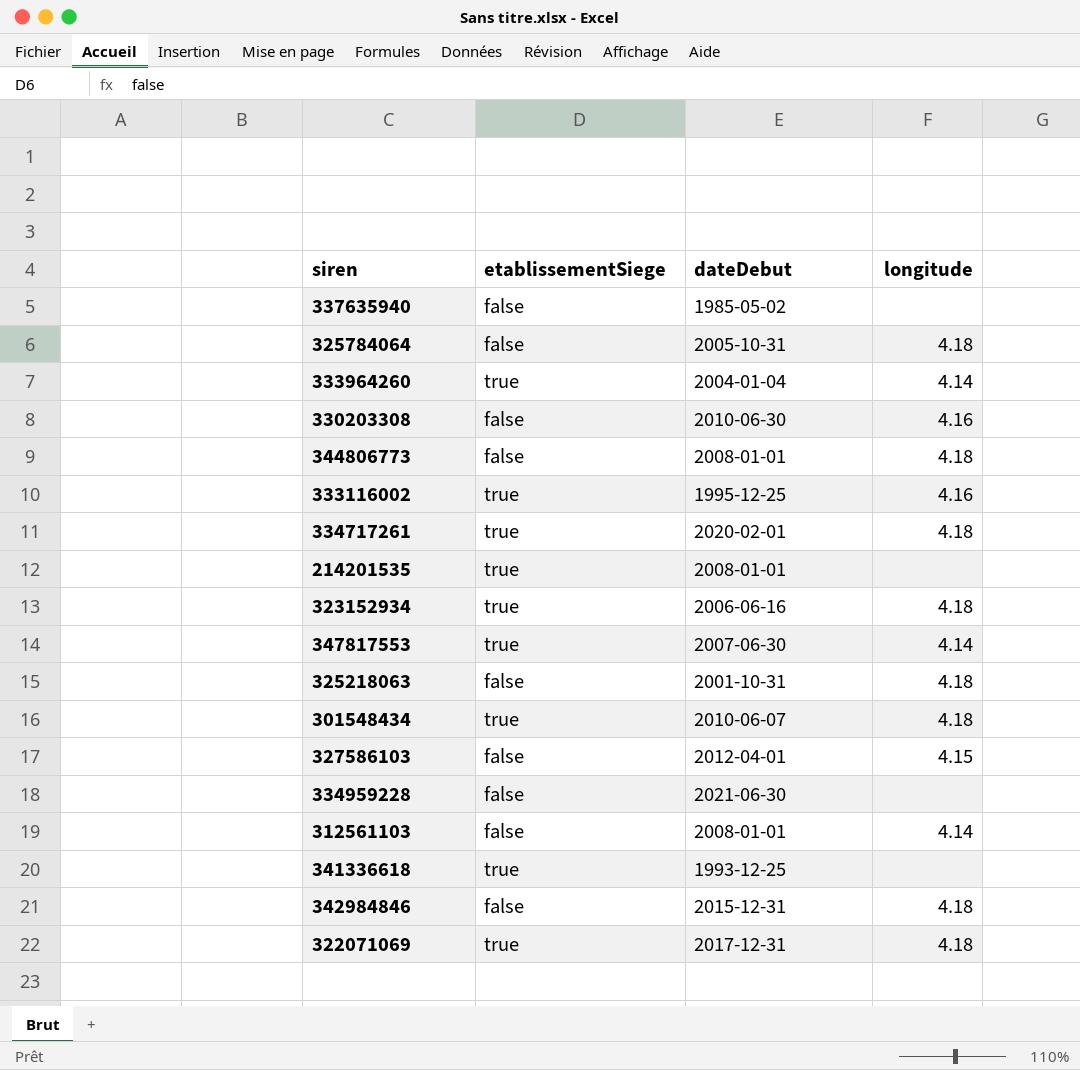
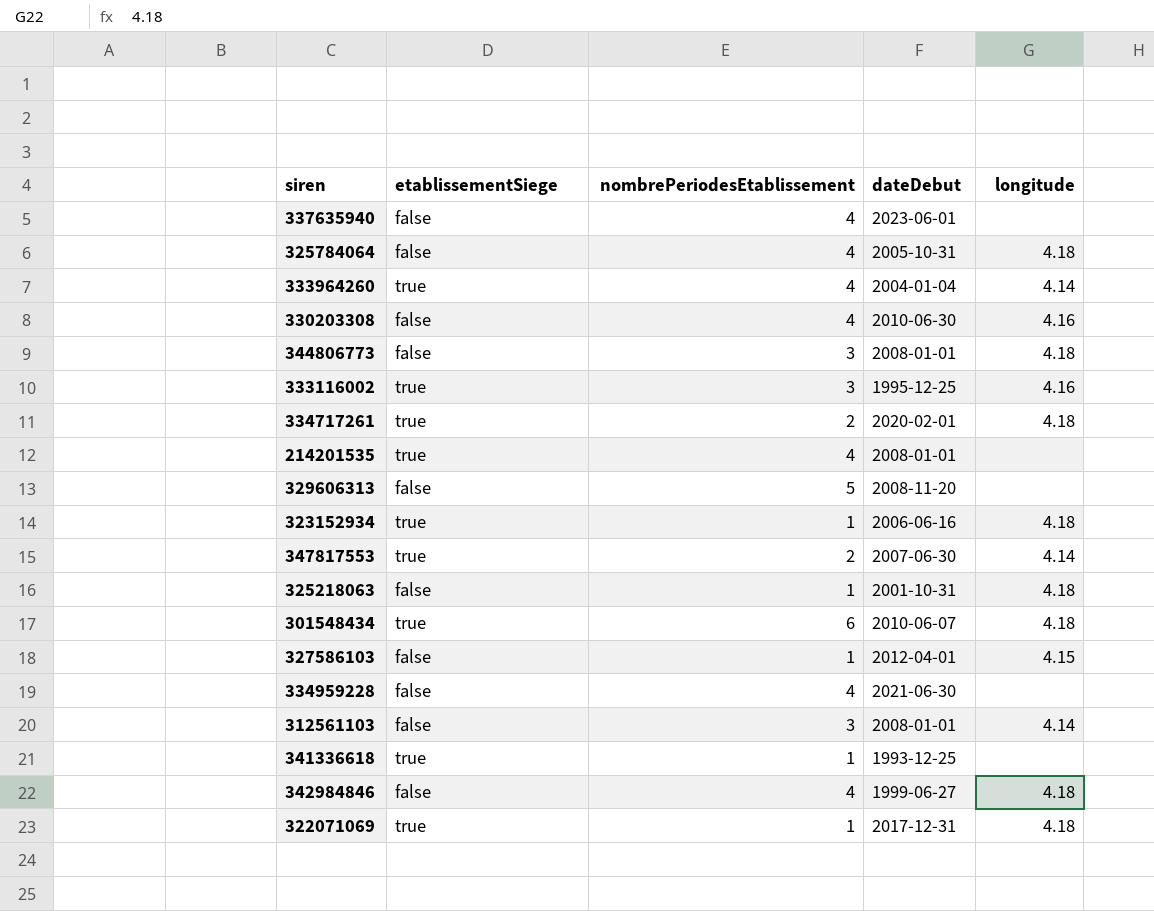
column nombrePeriodesEtablissement | position: none -> 3
337635940 | dateDebut: 1985-05-02 -> 2023-06-01
row 329606313: none -> false | 5 | 2008-11-20 | none
342984846 | dateDebut: 2015-12-31 -> 1999-06-27

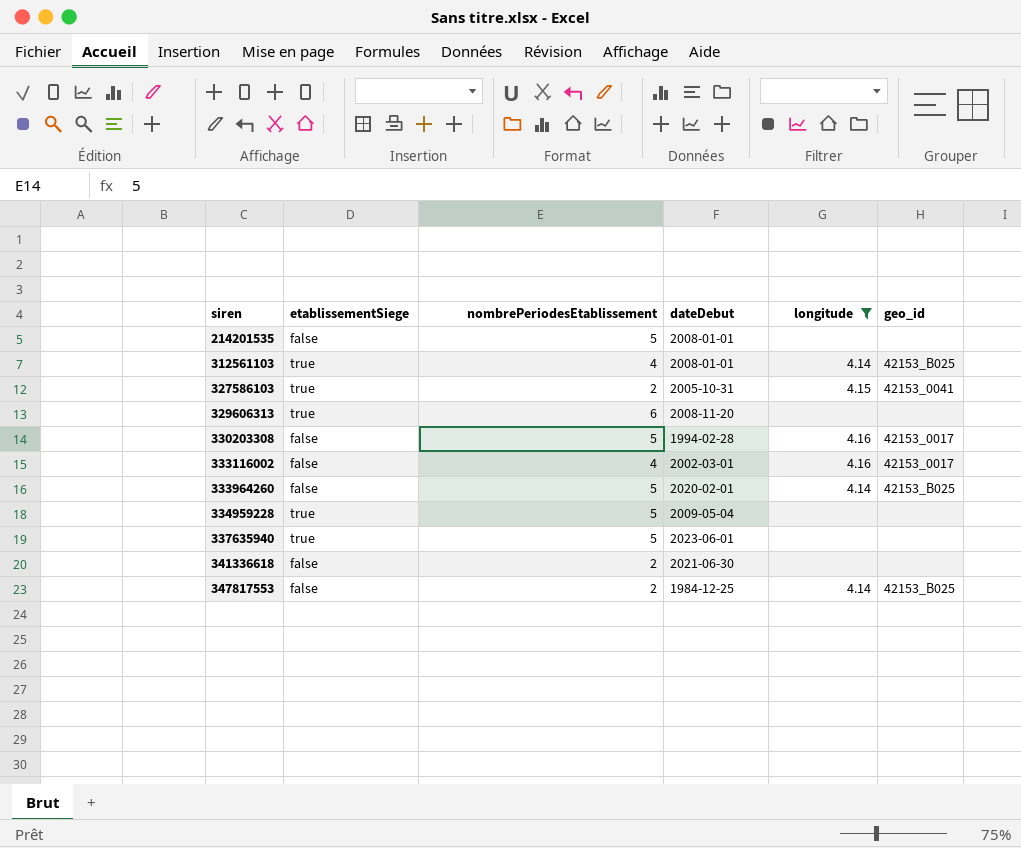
filter: none -> longitude != 4.18
row order: none -> siren ascending
column geo_id | position: none -> 6
214201535 | etablissementSiege: true -> false
214201535 | nombrePeriodesEtablissement: 4 -> 5
312561103 | etablissementSiege: false -> true
312561103 | nombrePeriodesEtablissement: 3 -> 4
327586103 | etablissementSiege: false -> true
327586103 | nombrePeriodesEtablissement: 1 -> 2
327586103 | dateDebut: 2012-04-01 -> 2005-10-31
329606313 | etablissementSiege: false -> true
329606313 | nombrePeriodesEtablissement: 5 -> 6
330203308 | nombrePeriodesEtablissement: 4 -> 5
330203308 | dateDebut: 2010-06-30 -> 1994-02-28
333116002 | etablissementSiege: true -> false
333116002 | nombrePeriodesEtablissement: 3 -> 4
333116002 | dateDebut: 1995-12-25 -> 2002-03-01
333964260 | etablissementSiege: true -> false
333964260 | nombrePeriodesEtablissement: 4 -> 5
333964260 | dateDebut: 2004-01-04 -> 2020-02-01
334959228 | etablissementSiege: false -> true
334959228 | nombrePeriodesEtablissement: 4 -> 5
334959228 | dateDebut: 2021-06-30 -> 2009-05-04
337635940 | etablissementSiege: false -> true
337635940 | nombrePeriodesEtablissement: 4 -> 5
341336618 | etablissementSiege: true -> false
341336618 | nombrePeriodesEtablissement: 1 -> 2
341336618 | dateDebut: 1993-12-25 -> 2021-06-30
347817553 | etablissementSiege: true -> false
347817553 | dateDebut: 2007-06-30 -> 1984-12-25

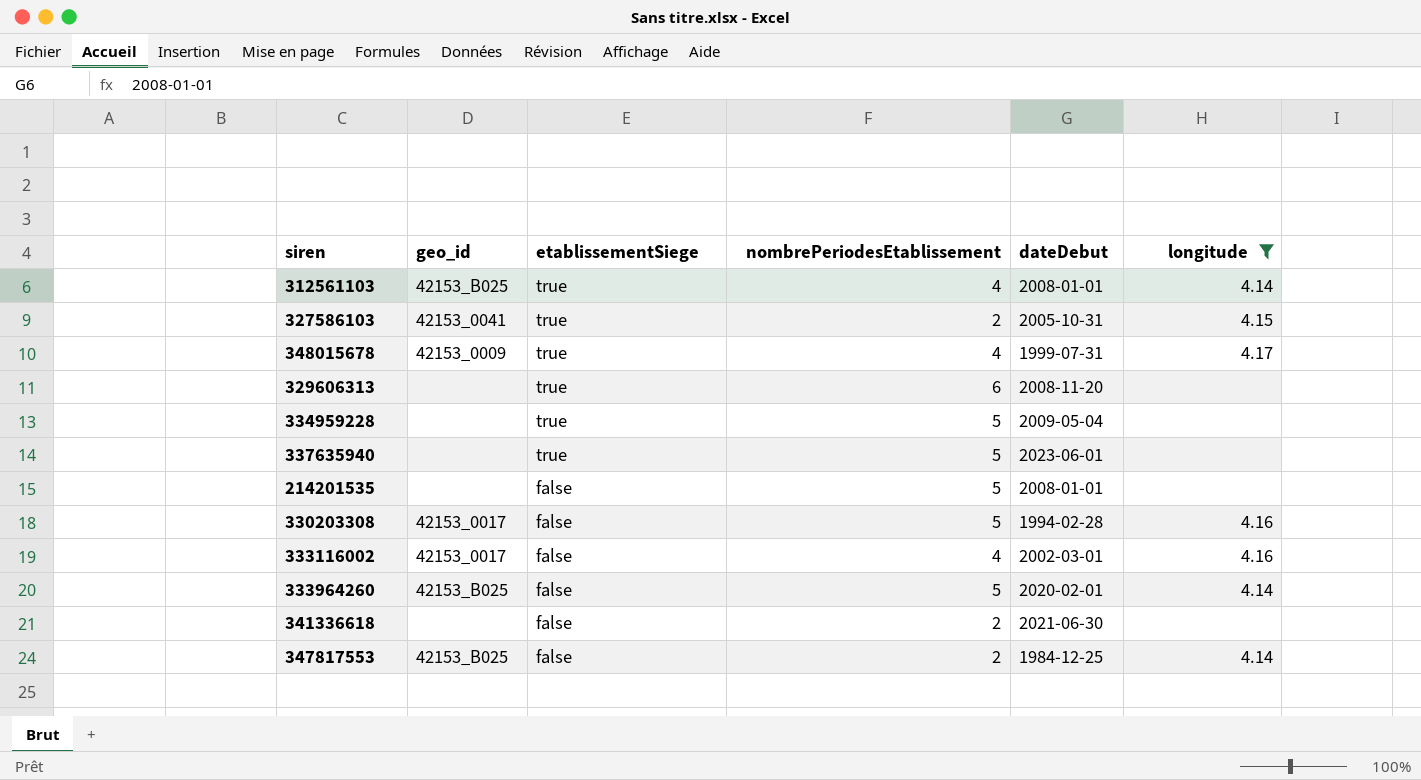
row order: siren ascending -> etablissementSiege descending
column geo_id | position: 6 -> 2
row 348015678: none -> 42153_0009 | true | 4 | 1999-07-31 | 4.17

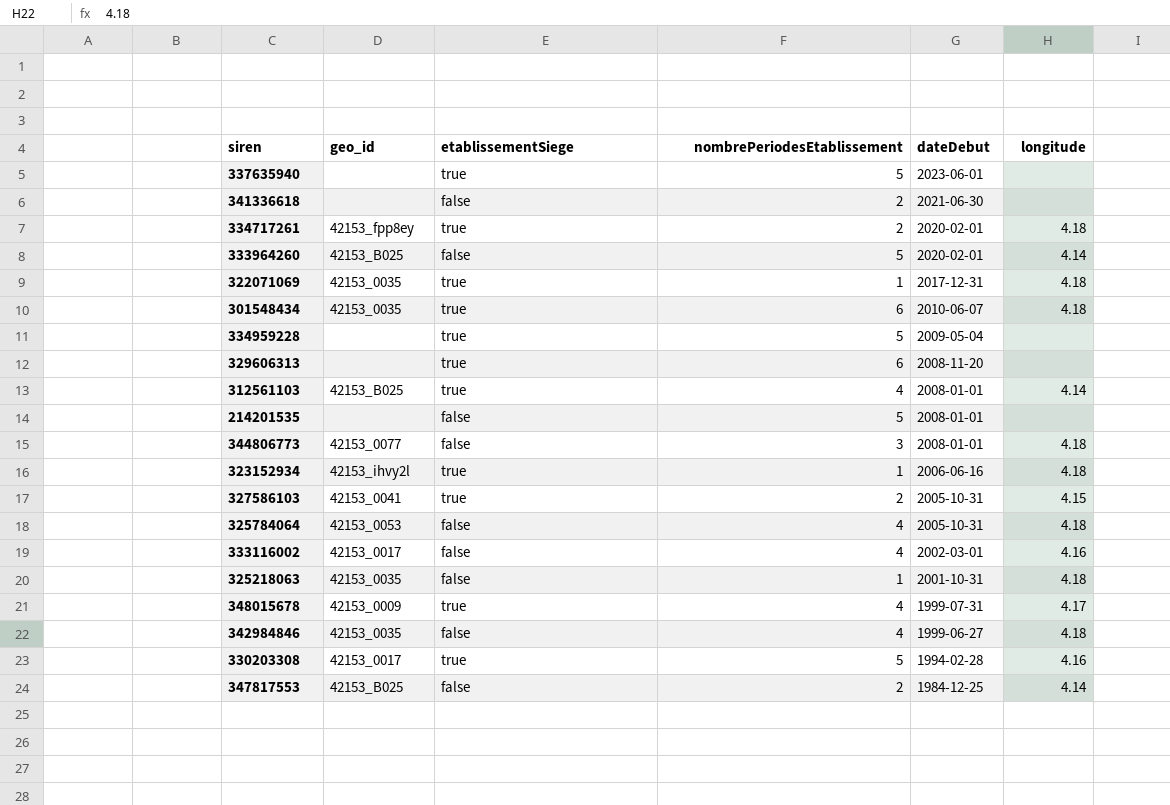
filter: longitude != 4.18 -> none
row order: etablissementSiege descending -> dateDebut descending
330203308 | etablissementSiege: false -> true

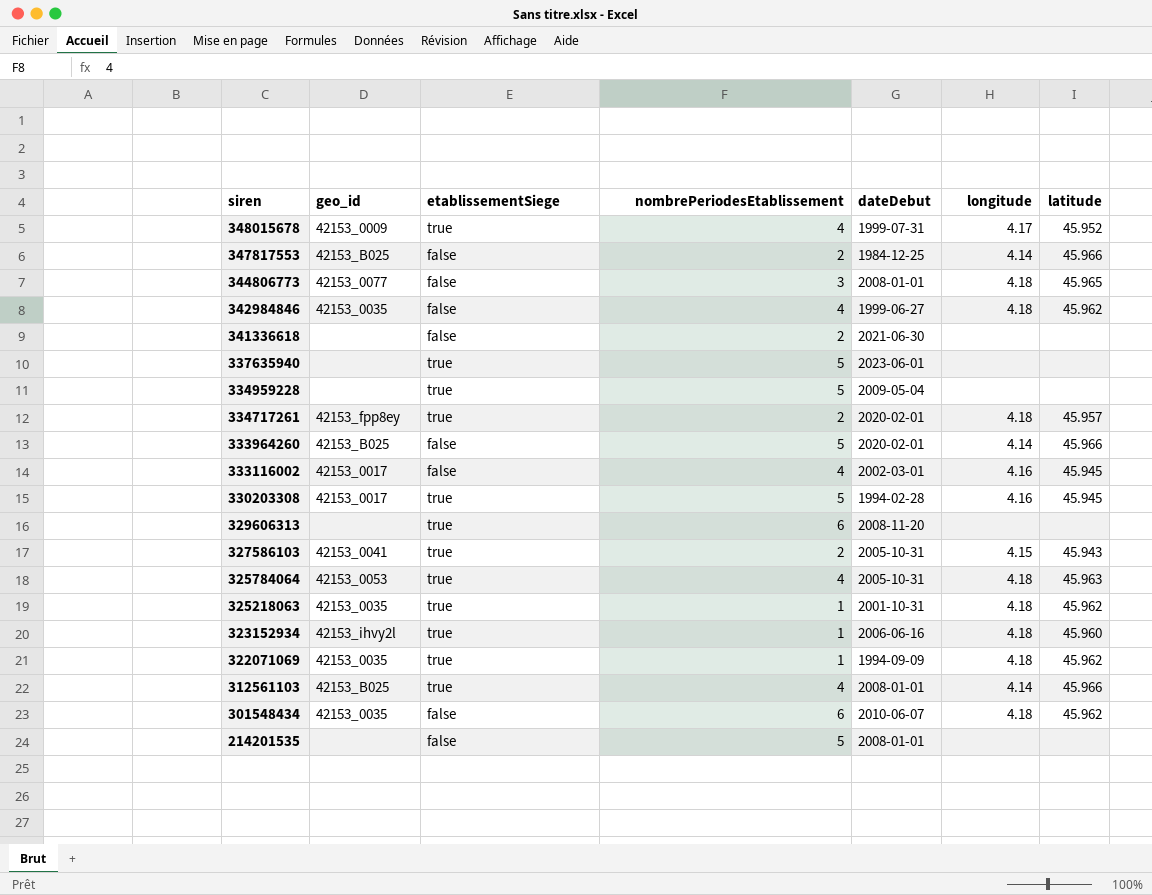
row order: dateDebut descending -> siren descending
column latitude | position: none -> 7
325784064 | etablissementSiege: false -> true
325218063 | etablissementSiege: false -> true
322071069 | dateDebut: 2017-12-31 -> 1994-09-09
301548434 | etablissementSiege: true -> false

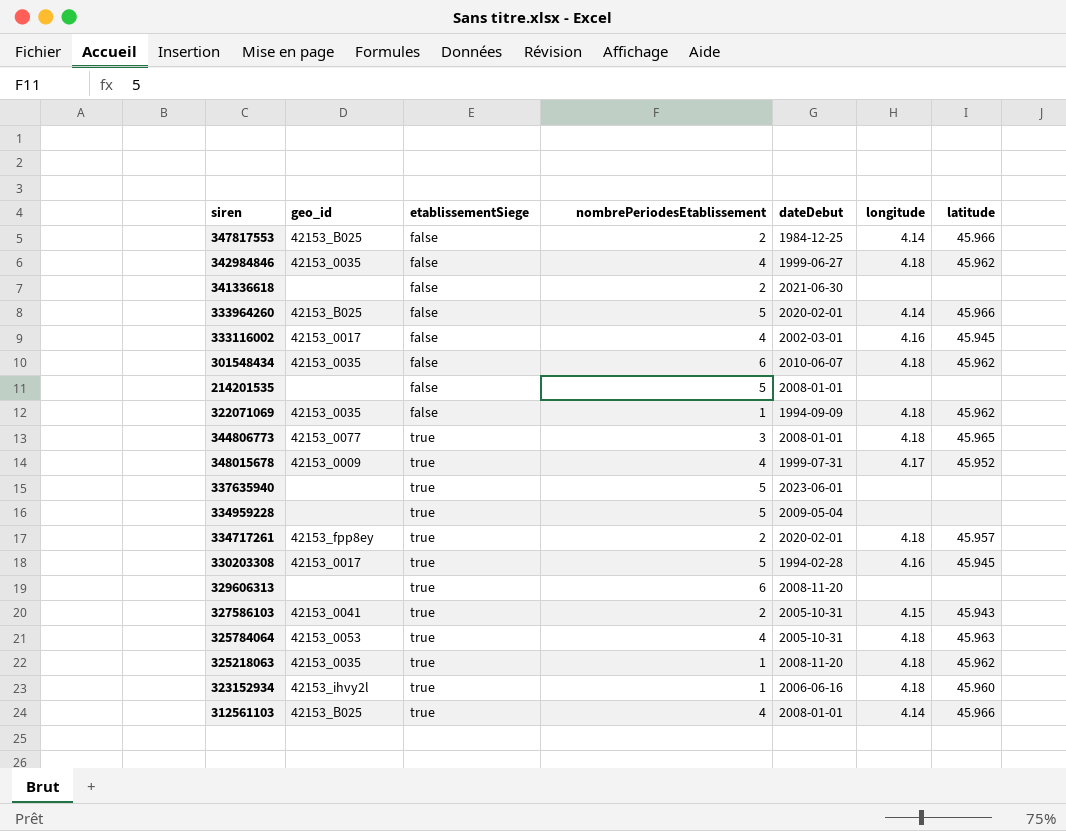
row order: siren descending -> etablissementSiege ascending
322071069 | etablissementSiege: true -> false
344806773 | etablissementSiege: false -> true
325218063 | dateDebut: 2001-10-31 -> 2008-11-20

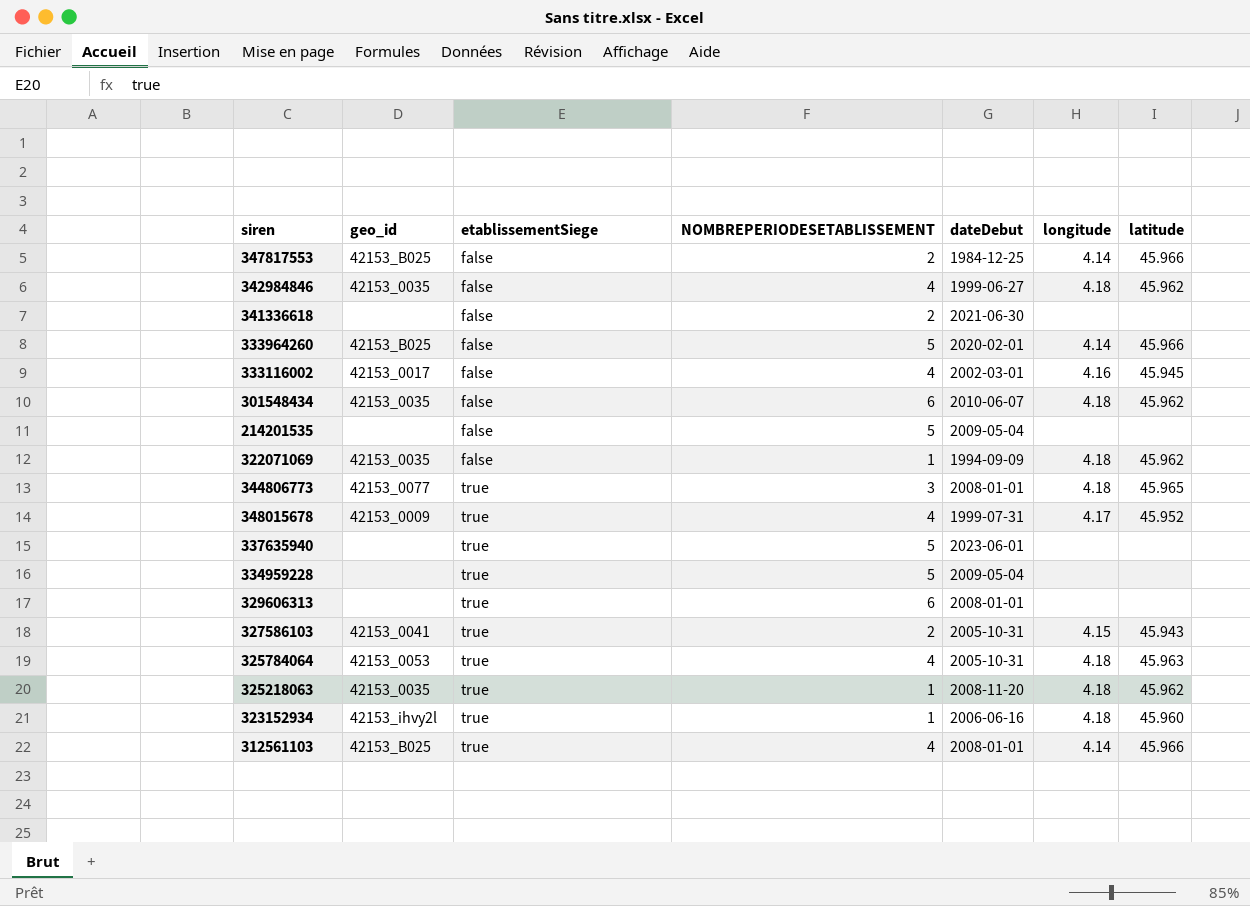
column name: nombrePeriodesEtablissement -> NOMBREPERIODESETABLISSEMENT
row 334717261: 42153_fpp8ey | true | 2 | 2020-02-01 | 4.18 | 45.957 -> none
row 330203308: 42153_0017 | true | 5 | 1994-02-28 | 4.16 | 45.945 -> none
214201535 | dateDebut: 2008-01-01 -> 2009-05-04
329606313 | dateDebut: 2008-11-20 -> 2008-01-01

